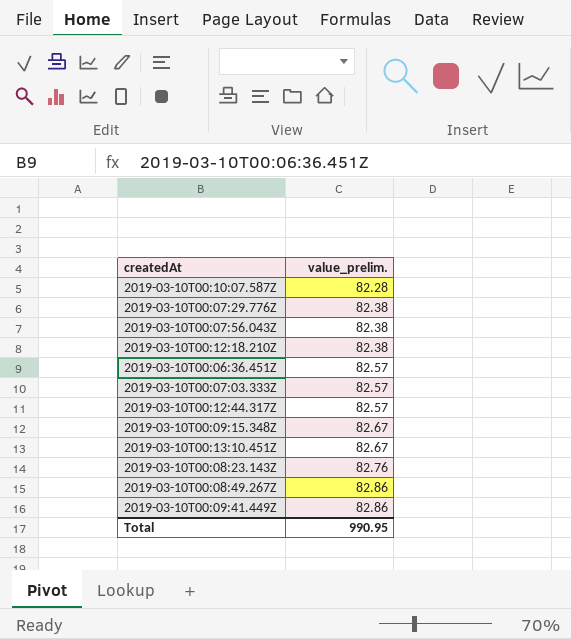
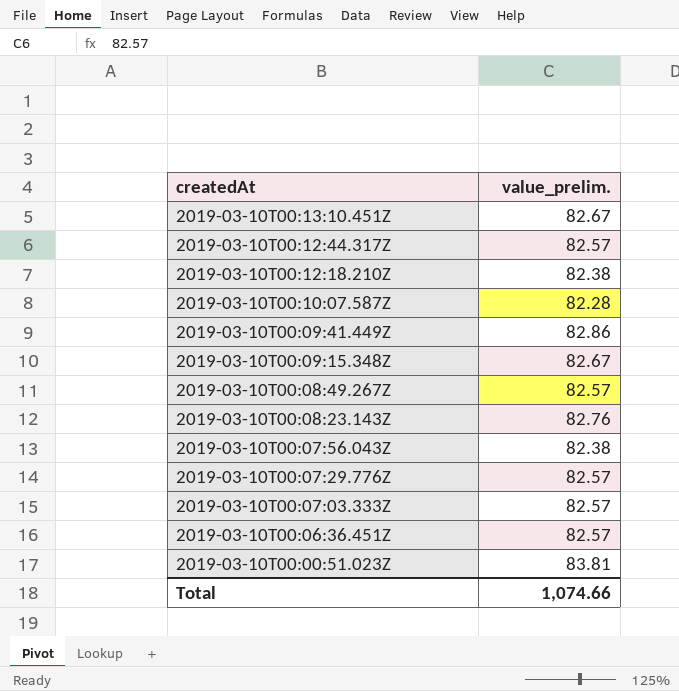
row order: value_prelim. ascending -> createdAt descending
2019-03-10T00:08:49.267Z | value_prelim.: 82.86 -> 82.57
2019-03-10T00:07:29.776Z | value_prelim.: 82.38 -> 82.57
row 2019-03-10T00:00:51.023Z: none -> 83.81
Total | value_prelim.: 990.95 -> 1,074.66

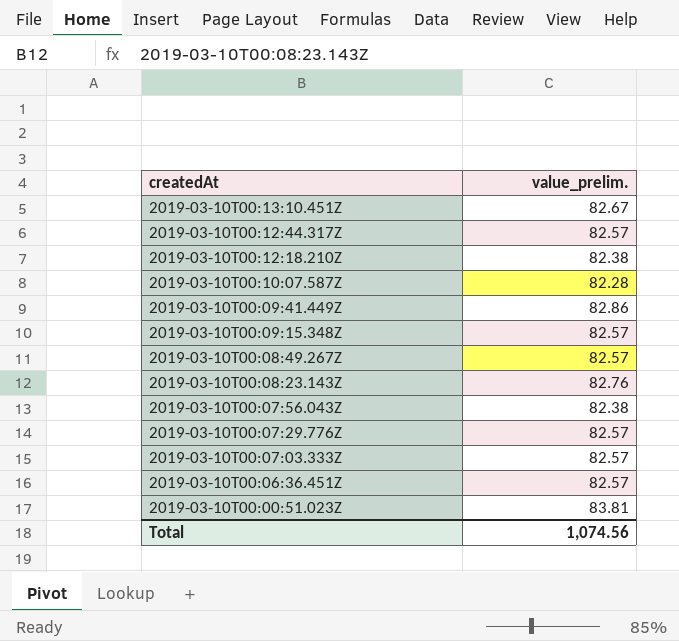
2019-03-10T00:09:15.348Z | value_prelim.: 82.67 -> 82.57
Total | value_prelim.: 1,074.66 -> 1,074.56

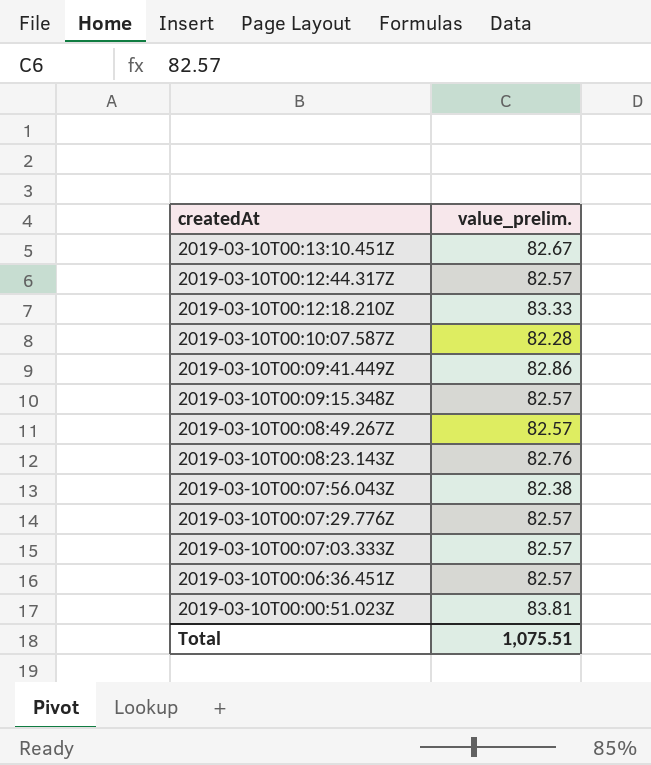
2019-03-10T00:12:18.210Z | value_prelim.: 82.38 -> 83.33
Total | value_prelim.: 1,074.56 -> 1,075.51

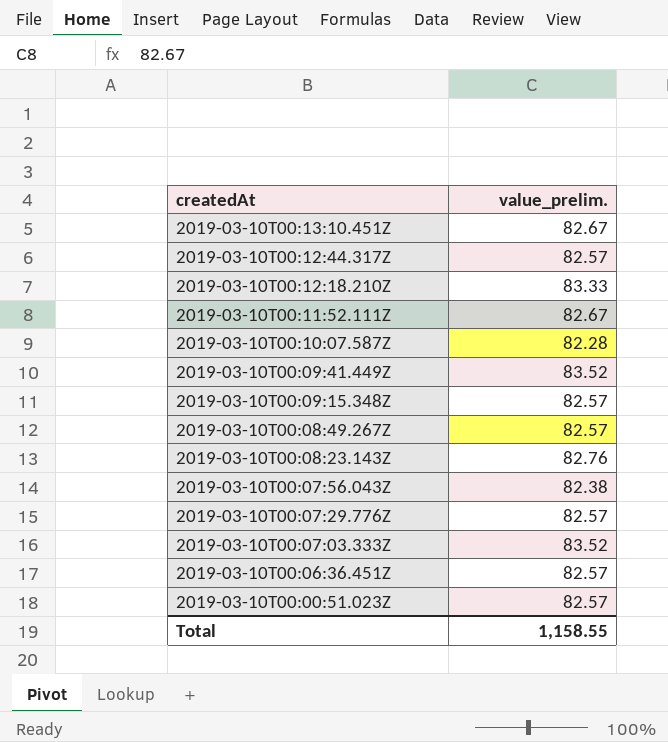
row 2019-03-10T00:11:52.111Z: none -> 82.67
2019-03-10T00:09:41.449Z | value_prelim.: 82.86 -> 83.52
2019-03-10T00:07:03.333Z | value_prelim.: 82.57 -> 83.52
2019-03-10T00:00:51.023Z | value_prelim.: 83.81 -> 82.57
Total | value_prelim.: 1,075.51 -> 1,158.55

